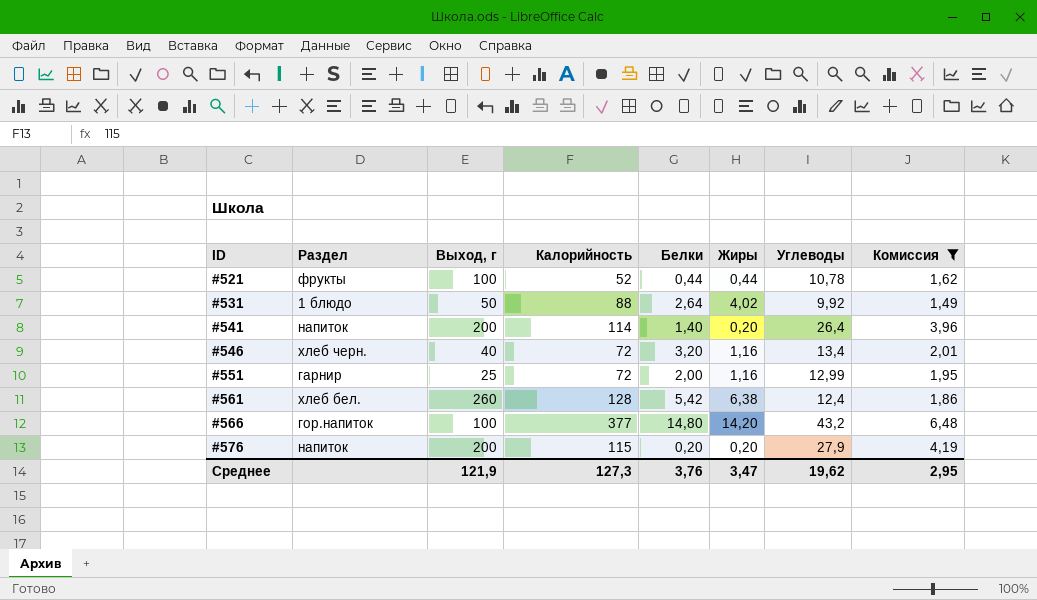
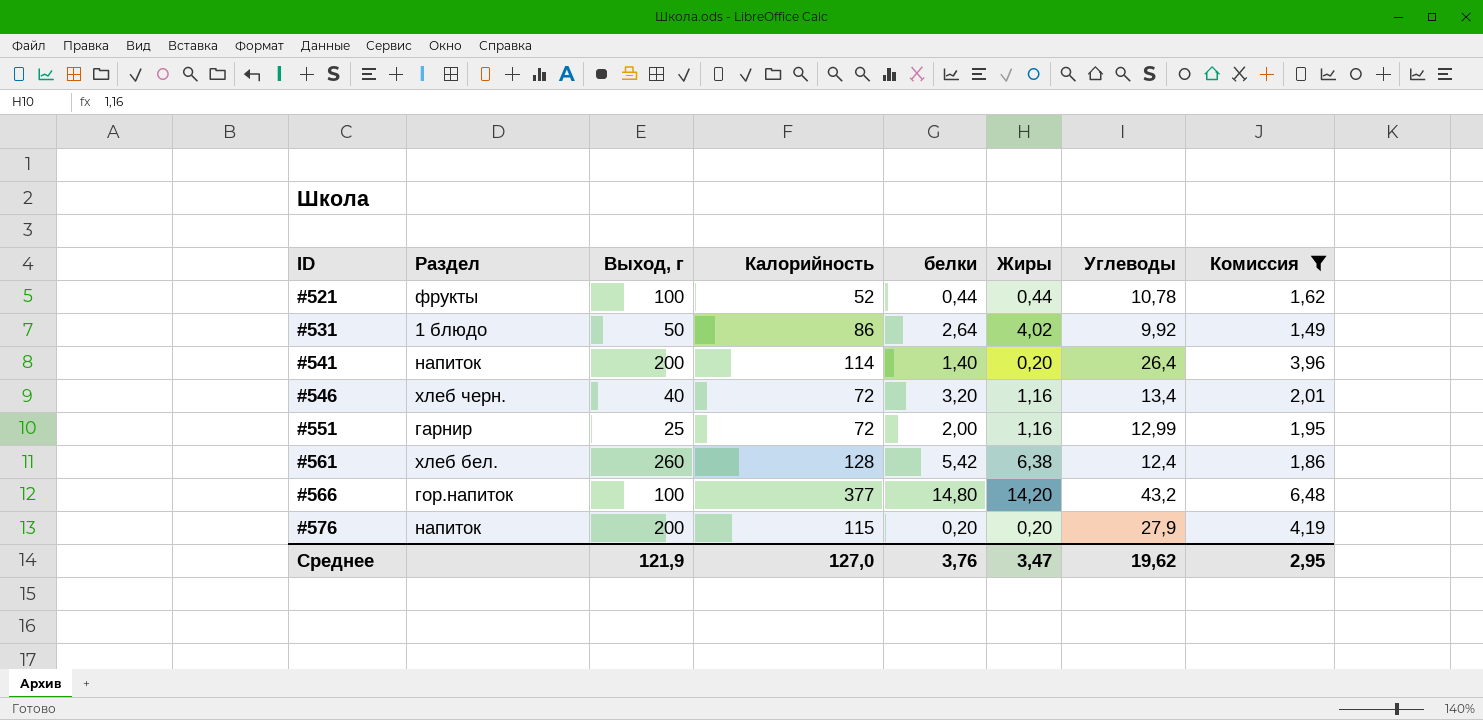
column name: Белки -> белки
#531 | Калорийность: 88 -> 86
Среднее | Калорийность: 127,3 -> 127,0

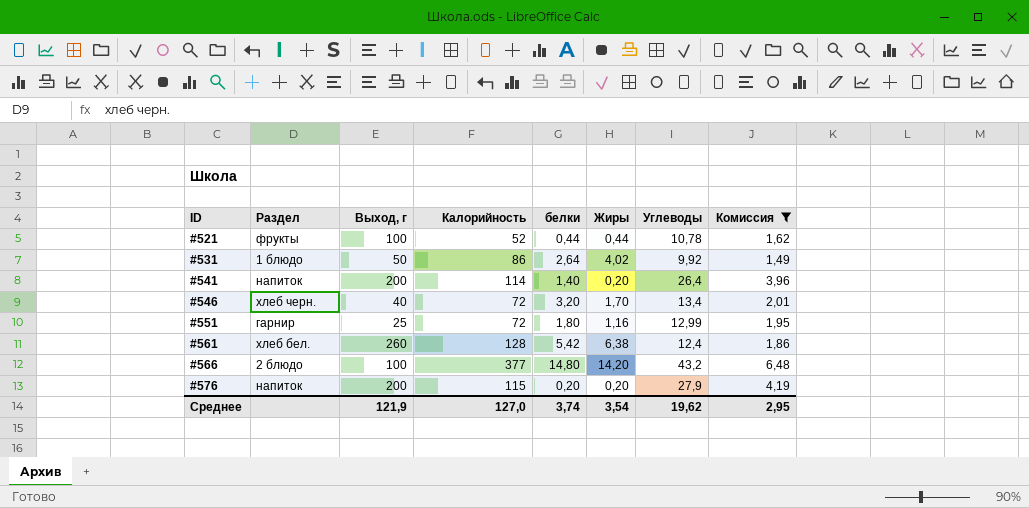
#546 | Жиры: 1,16 -> 1,70
#551 | белки: 2,00 -> 1,80
#566 | Раздел: гор.напиток -> 2 блюдо
Среднее | белки: 3,76 -> 3,74
Среднее | Жиры: 3,47 -> 3,54

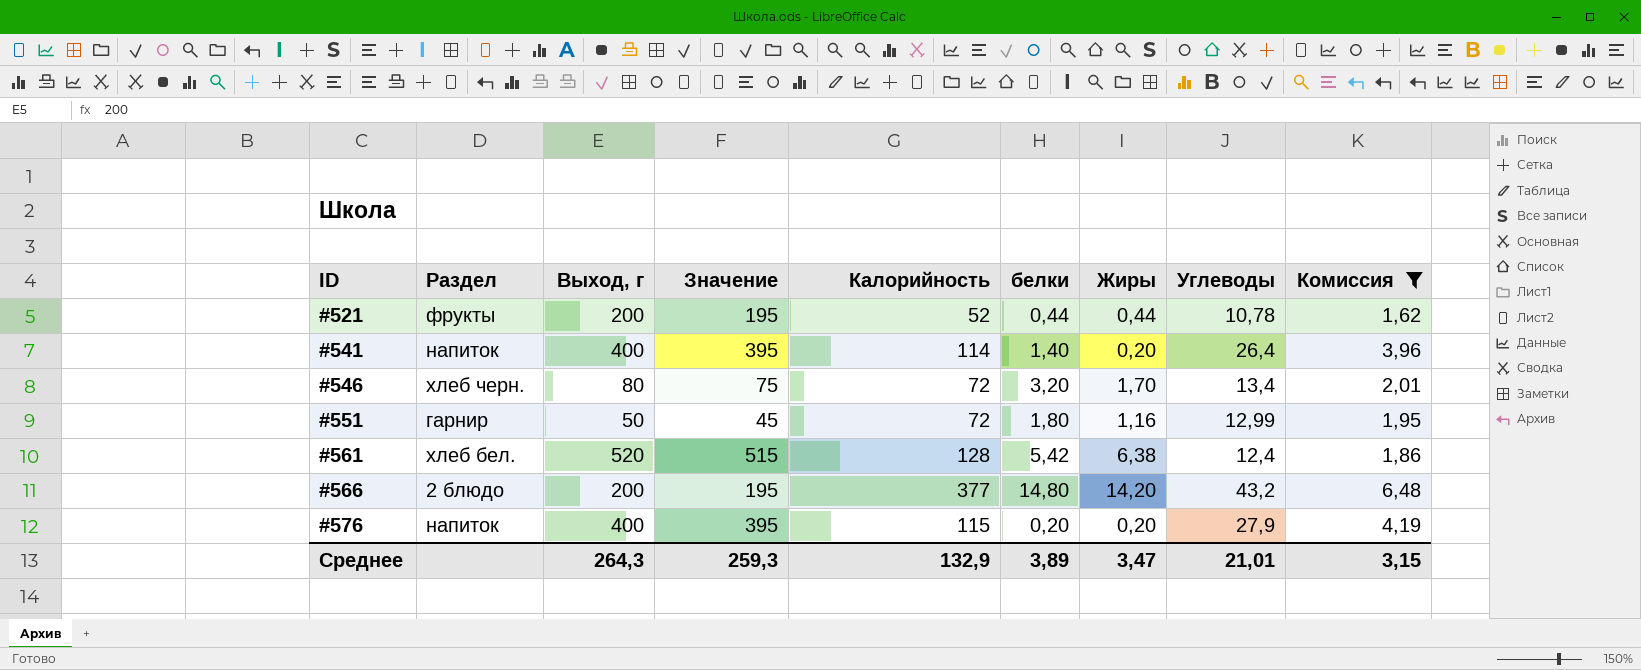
column Значение | formula: none -> [Выход, г] - 5
row #531: 1 блюдо | 50 | 86 | 2,64 | 4,02 | 9,92 | 1,49 -> none
#521 | Выход, г: 100 -> 200
#541 | Выход, г: 200 -> 400
#546 | Выход, г: 40 -> 80
#551 | Выход, г: 25 -> 50
#561 | Выход, г: 260 -> 520
#566 | Выход, г: 100 -> 200
#576 | Выход, г: 200 -> 400
Среднее | Выход, г: 121,9 -> 264,3
Среднее | Калорийность: 127,0 -> 132,9
Среднее | белки: 3,74 -> 3,89
Среднее | Жиры: 3,54 -> 3,47
Среднее | Углеводы: 19,62 -> 21,01
Среднее | Комиссия: 2,95 -> 3,15

